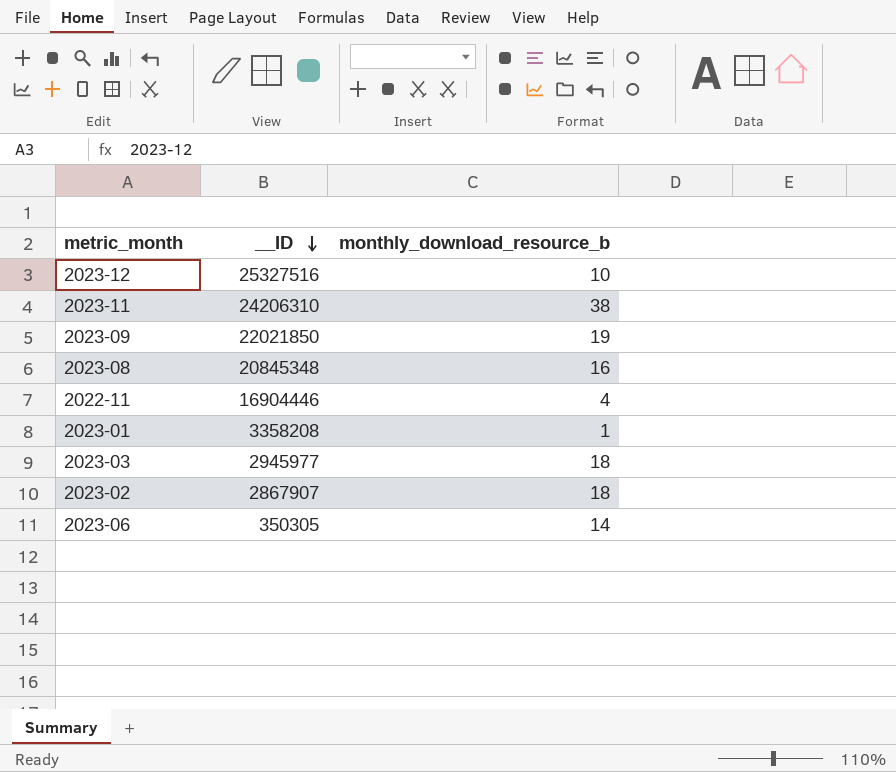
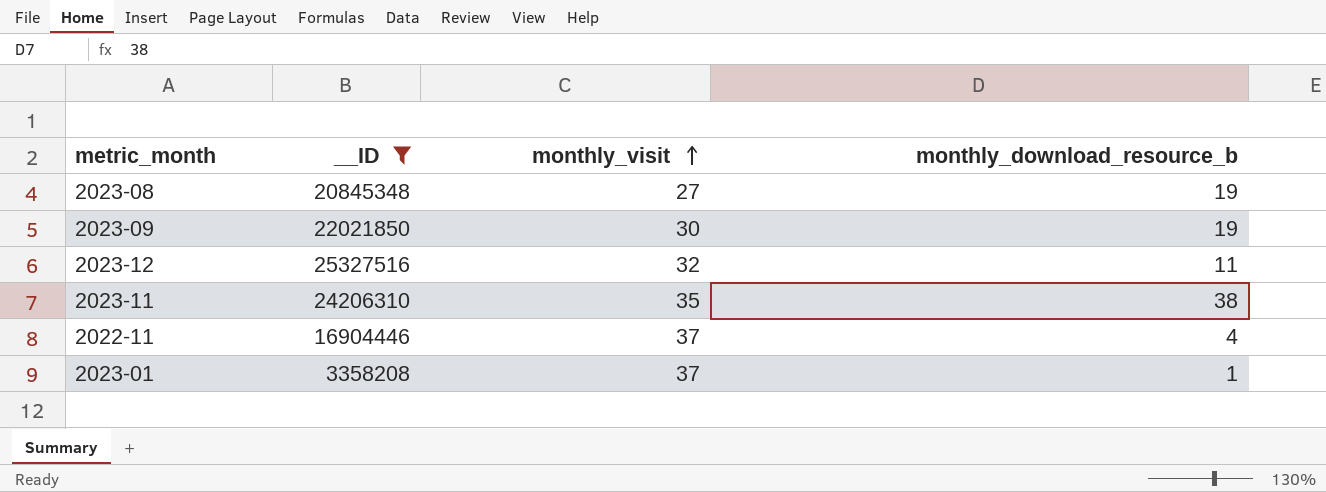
filter: none -> __ID >= 3358208
row order: __ID descending -> monthly_visit ascending
column monthly_visit | position: none -> 3
2023-08 | monthly_download_resource_b: 16 -> 19
2023-12 | monthly_download_resource_b: 10 -> 11

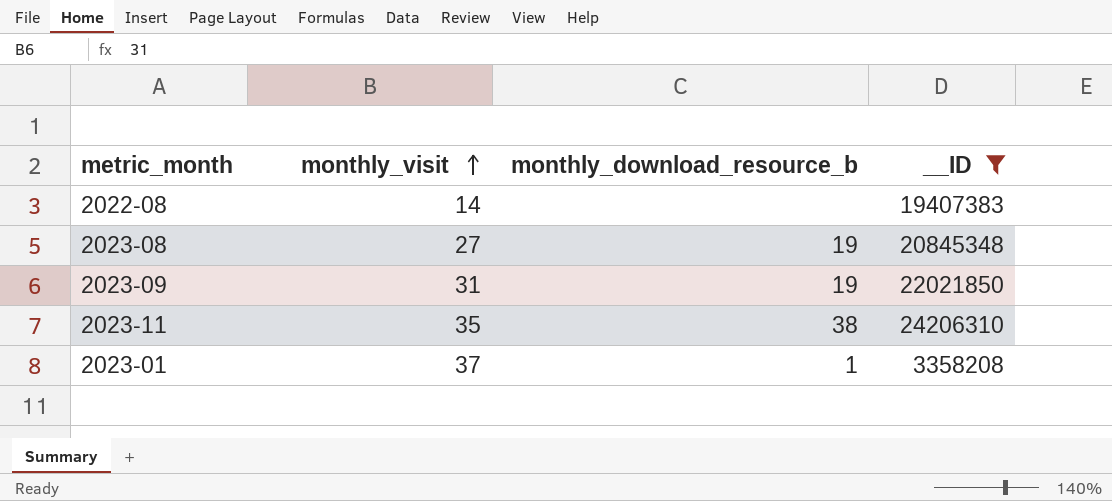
column __ID | position: 2 -> 4
row 2023-12: 25327516 | 32 | 11 -> none
row 2022-11: 16904446 | 37 | 4 -> none
row 2022-08: none -> 14 | none | 19407383
2023-09 | monthly_visit: 30 -> 31

